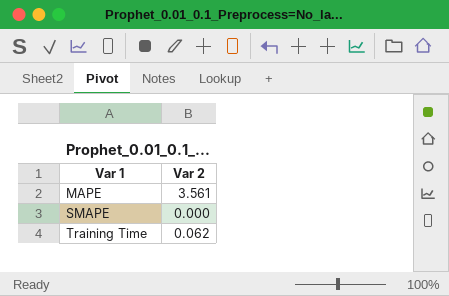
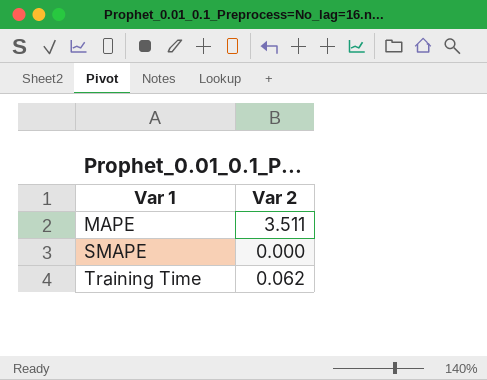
MAPE | Var 2: 3.561 -> 3.511

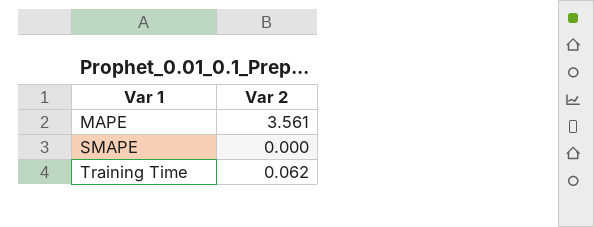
MAPE | Var 2: 3.511 -> 3.561

